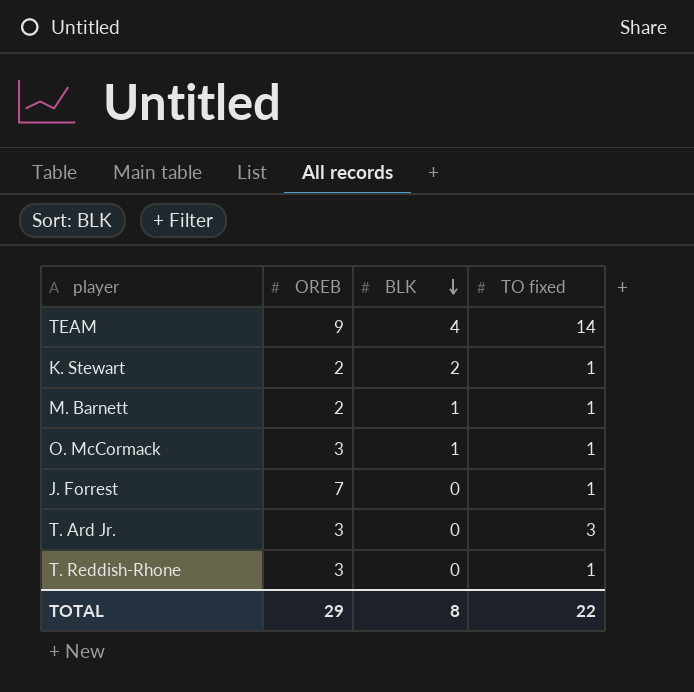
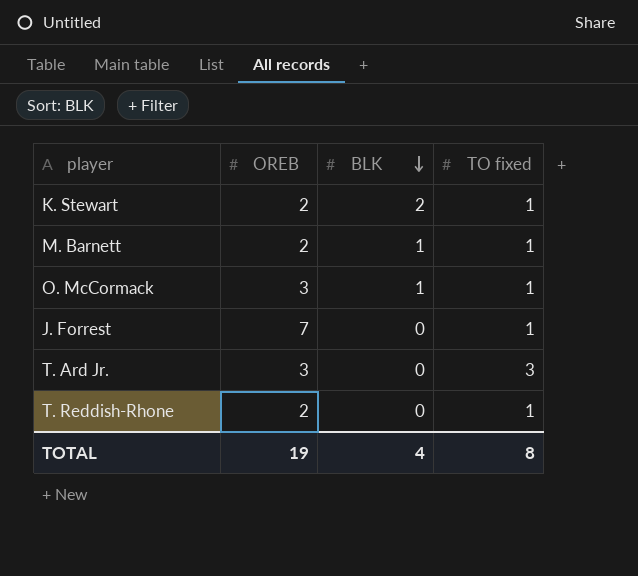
row TEAM: 9 | 4 | 14 -> none
T. Reddish-Rhone | OREB: 3 -> 2
TOTAL | OREB: 29 -> 19
TOTAL | BLK: 8 -> 4
TOTAL | TO fixed: 22 -> 8

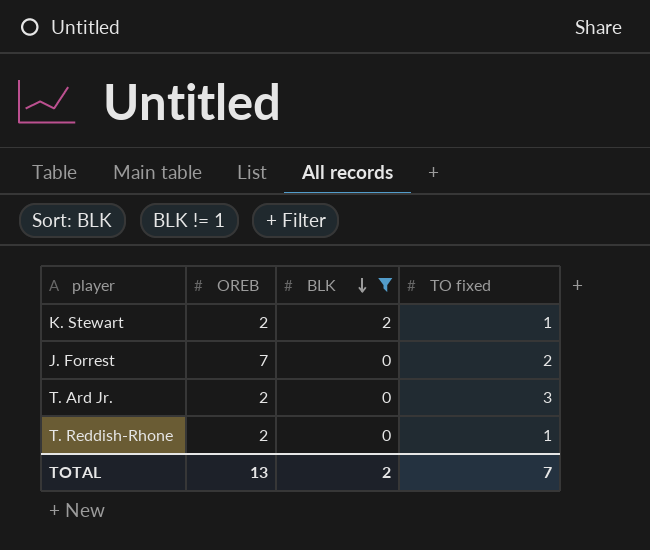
filter: none -> BLK != 1
J. Forrest | TO fixed: 1 -> 2
T. Ard Jr. | OREB: 3 -> 2
TOTAL | OREB: 19 -> 13
TOTAL | BLK: 4 -> 2
TOTAL | TO fixed: 8 -> 7

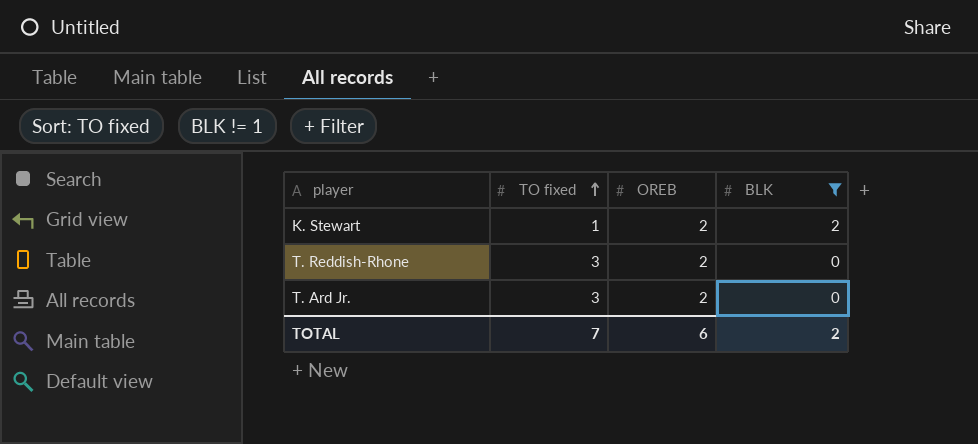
row order: BLK descending -> TO fixed ascending
column TO fixed | position: 4 -> 2
row J. Forrest: 7 | 0 | 2 -> none
T. Reddish-Rhone | TO fixed: 1 -> 3
TOTAL | OREB: 13 -> 6

